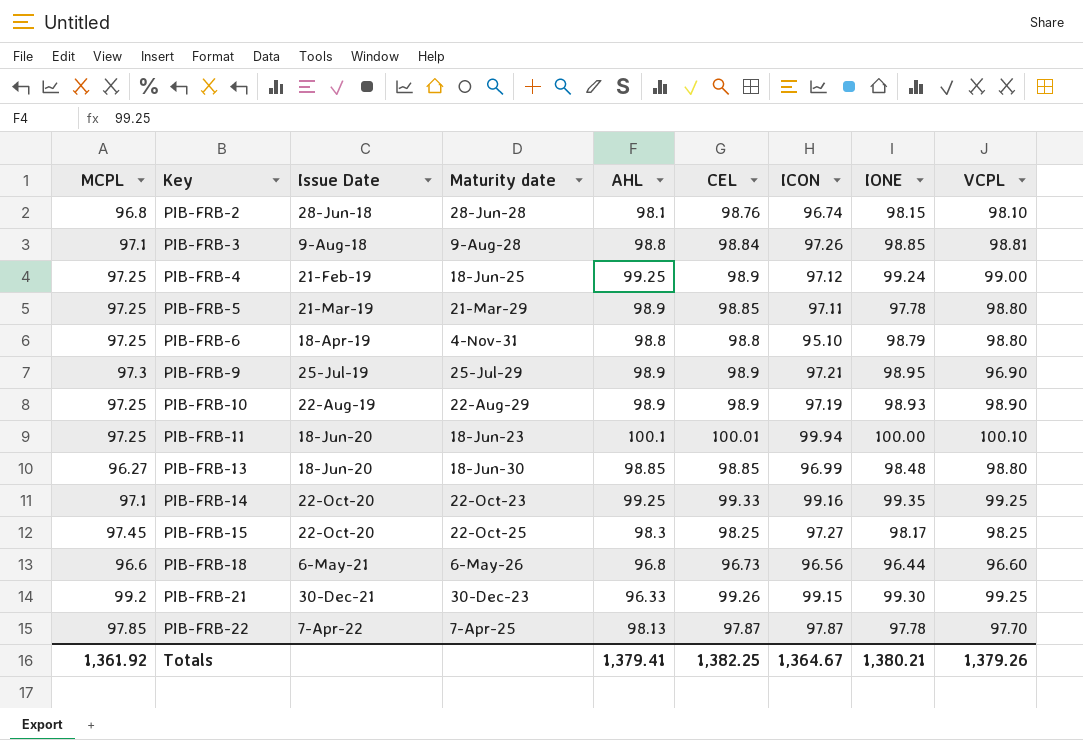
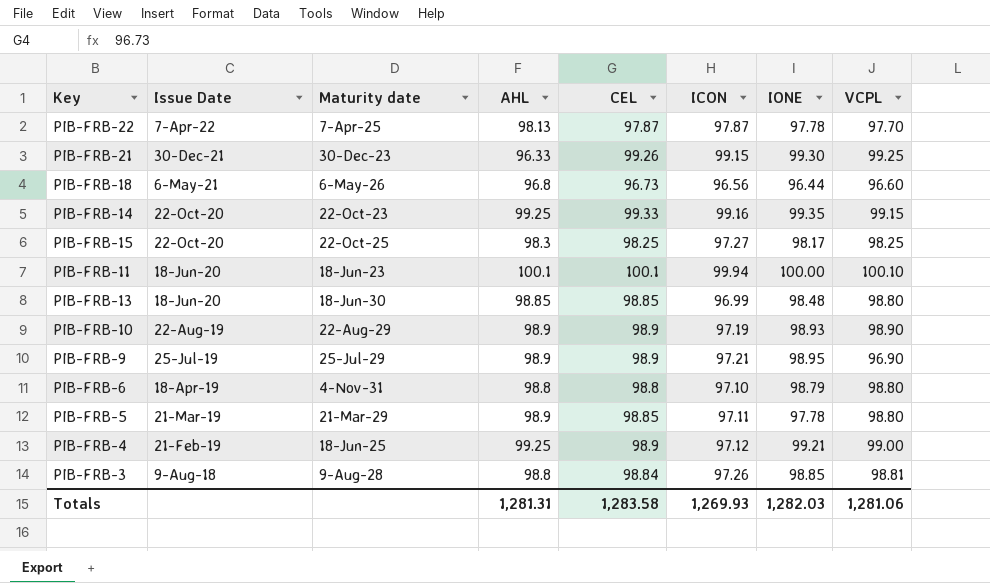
row order: Key ascending -> Issue Date descending
column MCPL | position: 1 -> none
row PIB-FRB-2: 96.8 | 28-Jun-18 | 28-Jun-28 | 98.1 | 98.76 | 96.74 | 98.15 | 98.10 -> none
PIB-FRB-14 | VCPL: 99.25 -> 99.15
PIB-FRB-11 | CEL: 100.01 -> 100.1
PIB-FRB-6 | ICON: 95.10 -> 97.10
PIB-FRB-4 | IONE: 99.24 -> 99.21
Totals | AHL: 1,379.41 -> 1,281.31
Totals | CEL: 1,382.25 -> 1,283.58
Totals | ICON: 1,364.67 -> 1,269.93
Totals | IONE: 1,380.21 -> 1,282.03
Totals | VCPL: 1,379.26 -> 1,281.06

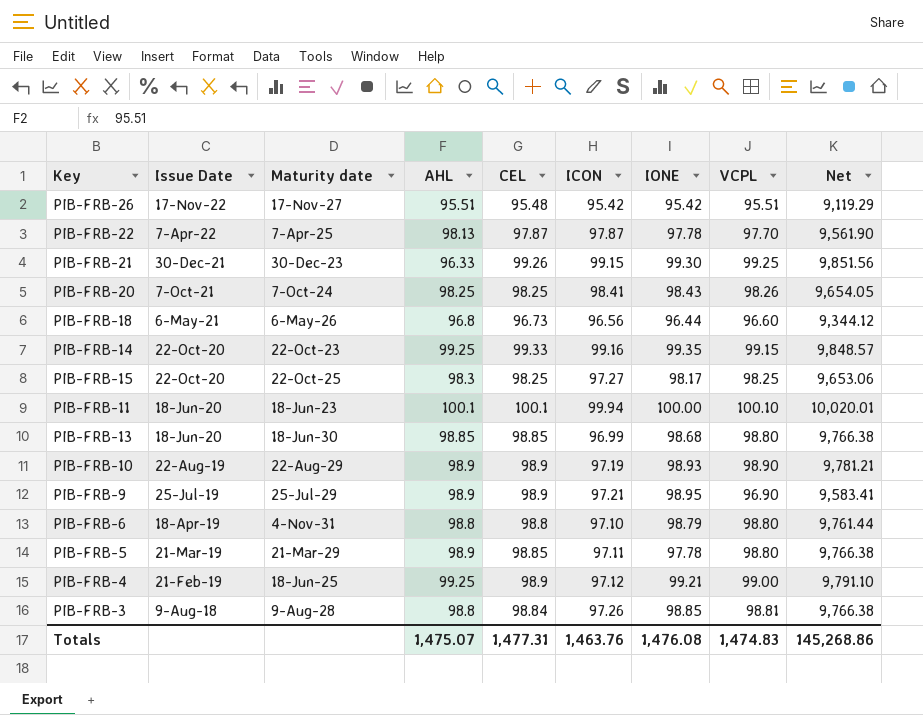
column Net | formula: none -> [CEL] * [VCPL]
row PIB-FRB-26: none -> 17-Nov-22 | 17-Nov-27 | 95.51 | 95.48 | 95.42 | 95.42 | 95.51 | 9,119.29
row PIB-FRB-20: none -> 7-Oct-21 | 7-Oct-24 | 98.25 | 98.25 | 98.41 | 98.43 | 98.26 | 9,654.05
PIB-FRB-13 | IONE: 98.48 -> 98.68
Totals | AHL: 1,281.31 -> 1,475.07
Totals | CEL: 1,283.58 -> 1,477.31
Totals | ICON: 1,269.93 -> 1,463.76
Totals | IONE: 1,282.03 -> 1,476.08
Totals | VCPL: 1,281.06 -> 1,474.83

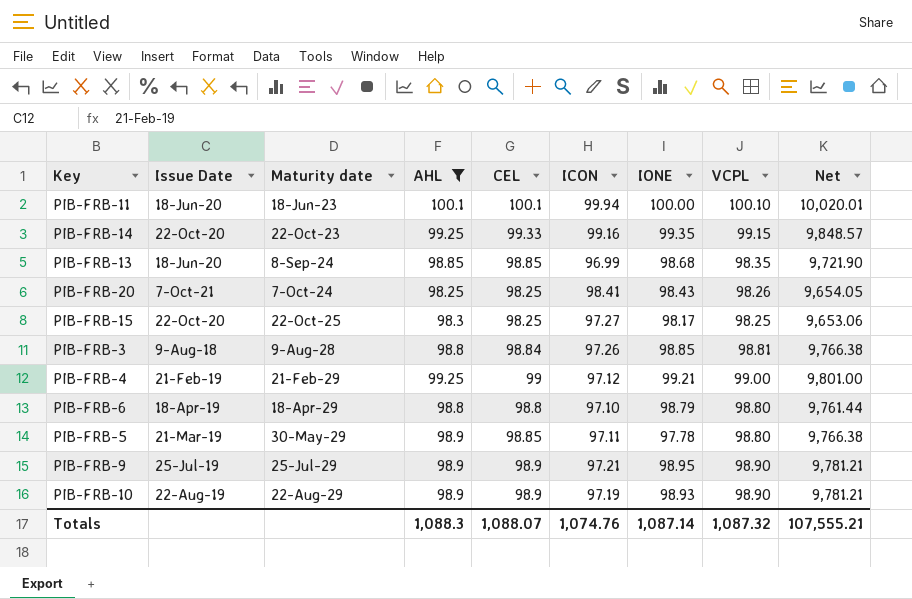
filter: none -> AHL >= 98.25
row order: Issue Date descending -> Maturity date ascending
PIB-FRB-13 | Maturity date: 18-Jun-30 -> 8-Sep-24
PIB-FRB-13 | VCPL: 98.80 -> 98.35
PIB-FRB-13 | Net: 9,766.38 -> 9,721.90
PIB-FRB-4 | Maturity date: 18-Jun-25 -> 21-Feb-29
PIB-FRB-4 | CEL: 98.9 -> 99
PIB-FRB-4 | Net: 9,791.10 -> 9,801.00
PIB-FRB-6 | Maturity date: 4-Nov-31 -> 18-Apr-29
PIB-FRB-5 | Maturity date: 21-Mar-29 -> 30-May-29
PIB-FRB-9 | VCPL: 96.90 -> 98.90
PIB-FRB-9 | Net: 9,583.41 -> 9,781.21
Totals | AHL: 1,475.07 -> 1,088.3
Totals | CEL: 1,477.31 -> 1,088.07
Totals | ICON: 1,463.76 -> 1,074.76
Totals | IONE: 1,476.08 -> 1,087.14
Totals | VCPL: 1,474.83 -> 1,087.32
Totals | Net: 145,268.86 -> 107,555.21

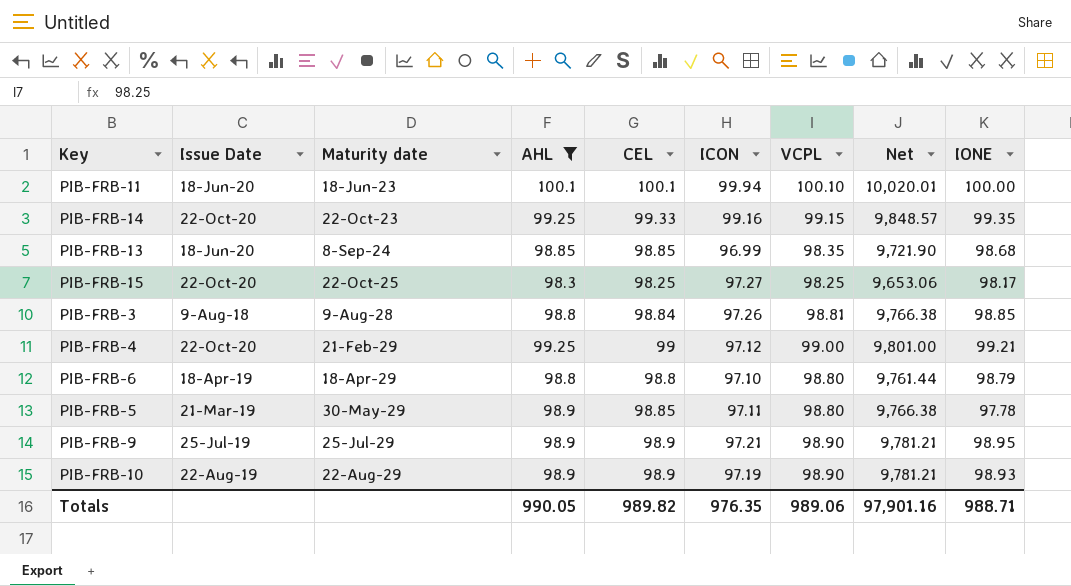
column IONE | position: 7 -> 9
row PIB-FRB-20: 7-Oct-21 | 7-Oct-24 | 98.25 | 98.25 | 98.41 | 98.43 | 98.26 | 9,654.05 -> none
PIB-FRB-4 | Issue Date: 21-Feb-19 -> 22-Oct-20
Totals | AHL: 1,088.3 -> 990.05
Totals | CEL: 1,088.07 -> 989.82
Totals | ICON: 1,074.76 -> 976.35
Totals | VCPL: 1,087.32 -> 989.06
Totals | Net: 107,555.21 -> 97,901.16
Totals | IONE: 1,087.14 -> 988.71

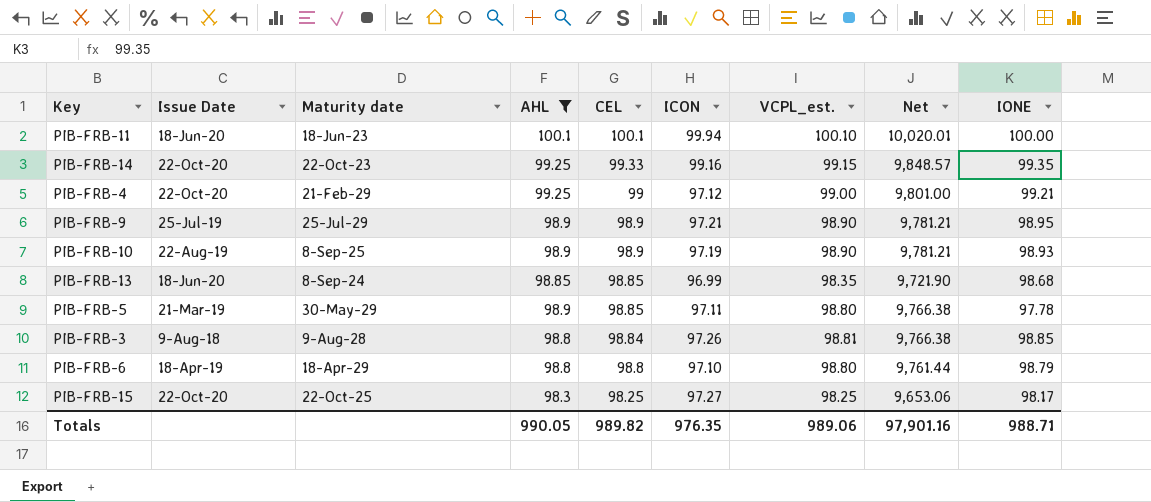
row order: Maturity date ascending -> CEL descending
column name: VCPL -> VCPL_est.
PIB-FRB-10 | Maturity date: 22-Aug-29 -> 8-Sep-25

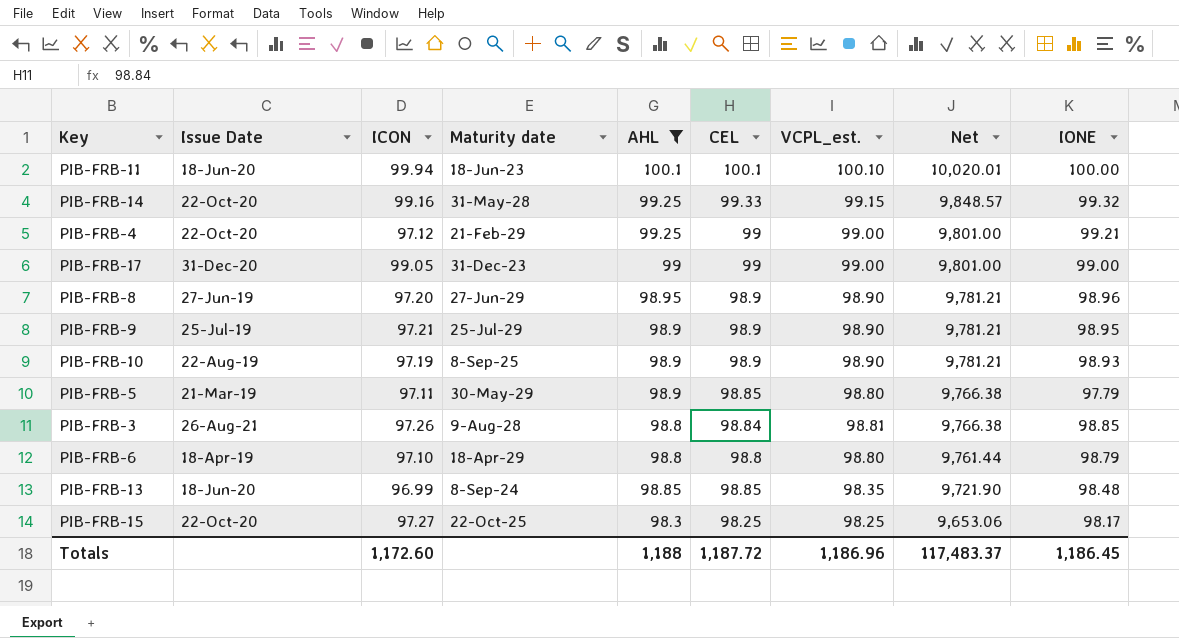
row order: CEL descending -> Net descending
column ICON | position: 6 -> 3
PIB-FRB-14 | Maturity date: 22-Oct-23 -> 31-May-28
PIB-FRB-14 | IONE: 99.35 -> 99.32
row PIB-FRB-17: none -> 31-Dec-20 | 99.05 | 31-Dec-23 | 99 | 99 | 99.00 | 9,801.00 | 99.00
row PIB-FRB-8: none -> 27-Jun-19 | 97.20 | 27-Jun-29 | 98.95 | 98.9 | 98.90 | 9,781.21 | 98.96
PIB-FRB-5 | IONE: 97.78 -> 97.79
PIB-FRB-3 | Issue Date: 9-Aug-18 -> 26-Aug-21
PIB-FRB-13 | IONE: 98.68 -> 98.48
Totals | ICON: 976.35 -> 1,172.60
Totals | AHL: 990.05 -> 1,188
Totals | CEL: 989.82 -> 1,187.72
Totals | VCPL_est.: 989.06 -> 1,186.96
Totals | Net: 97,901.16 -> 117,483.37
Totals | IONE: 988.71 -> 1,186.45

